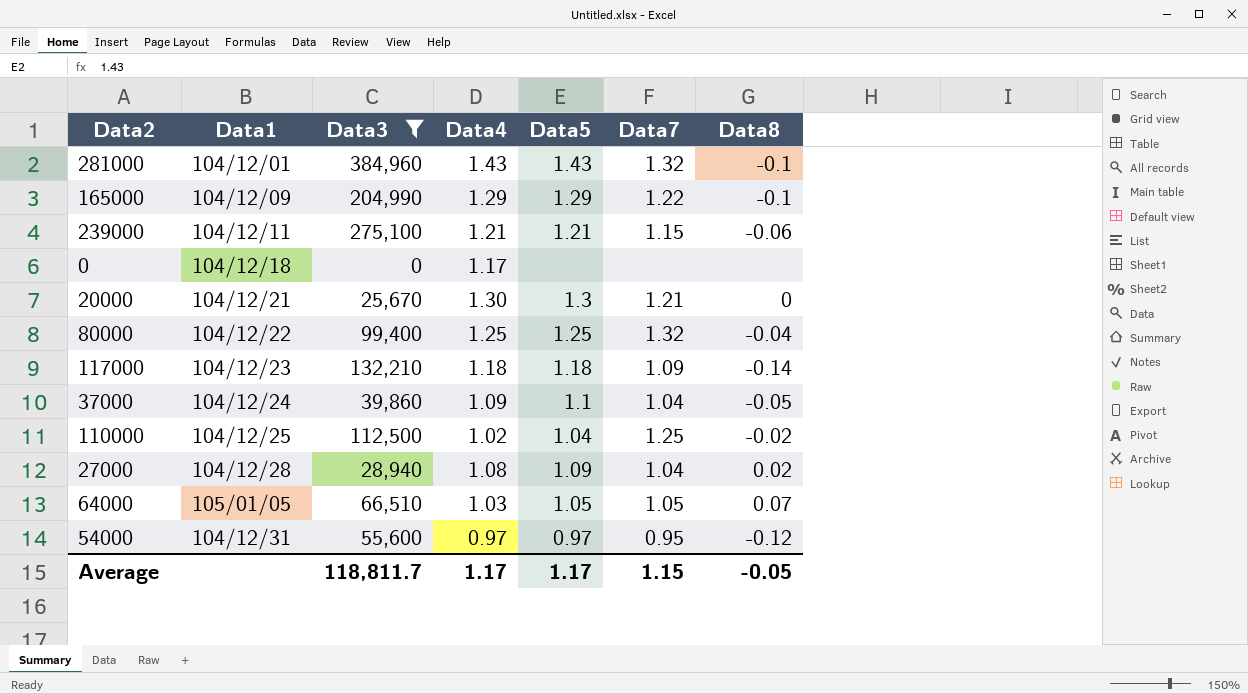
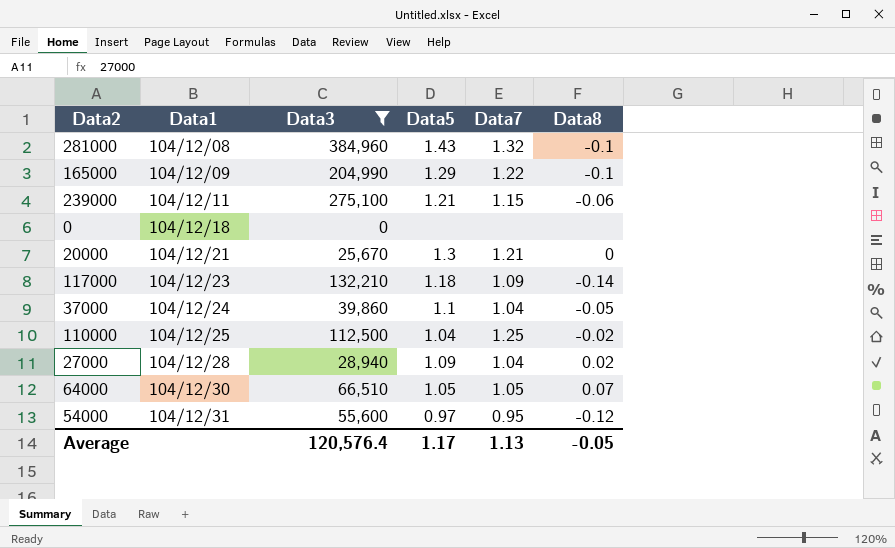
column Data4 | position: 4 -> none
row 80000: 104/12/22 | 99,400 | 1.25 | 1.25 | 1.32 | -0.04 -> none
281000 | Data1: 104/12/01 -> 104/12/08
64000 | Data1: 105/01/05 -> 104/12/30
Average | Data3: 118,811.7 -> 120,576.4
Average | Data7: 1.15 -> 1.13

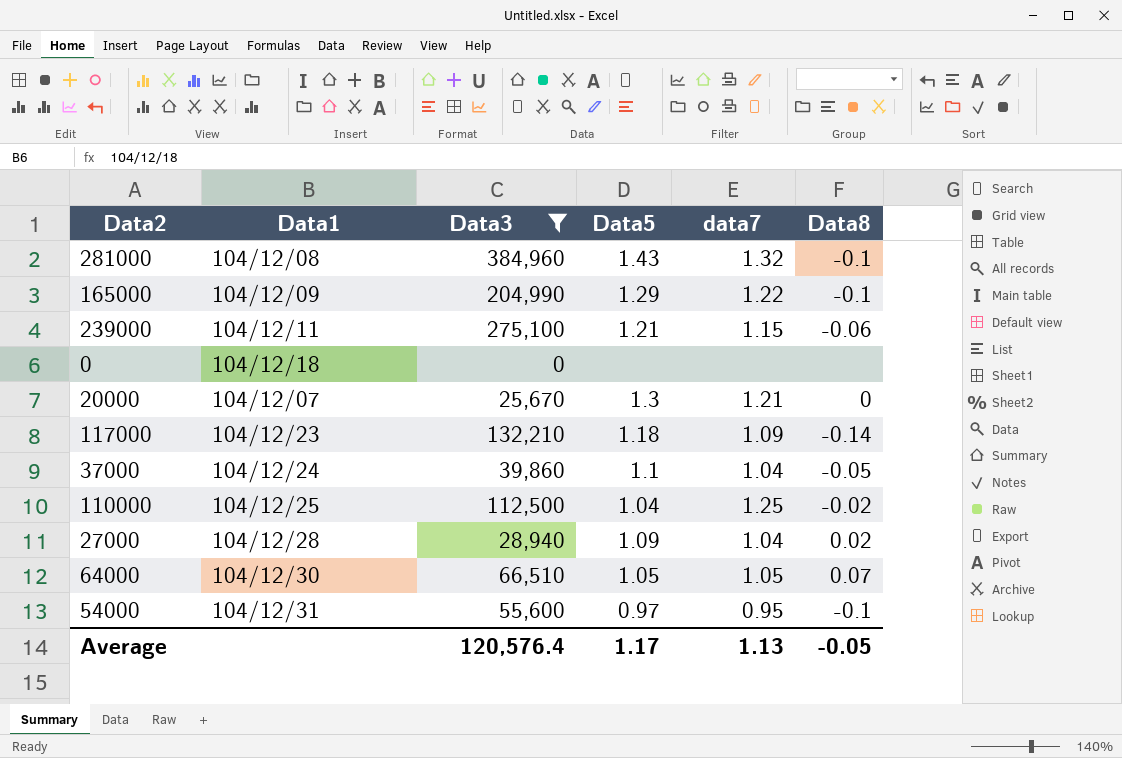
column name: Data7 -> data7
20000 | Data1: 104/12/21 -> 104/12/07
54000 | Data8: -0.12 -> -0.1

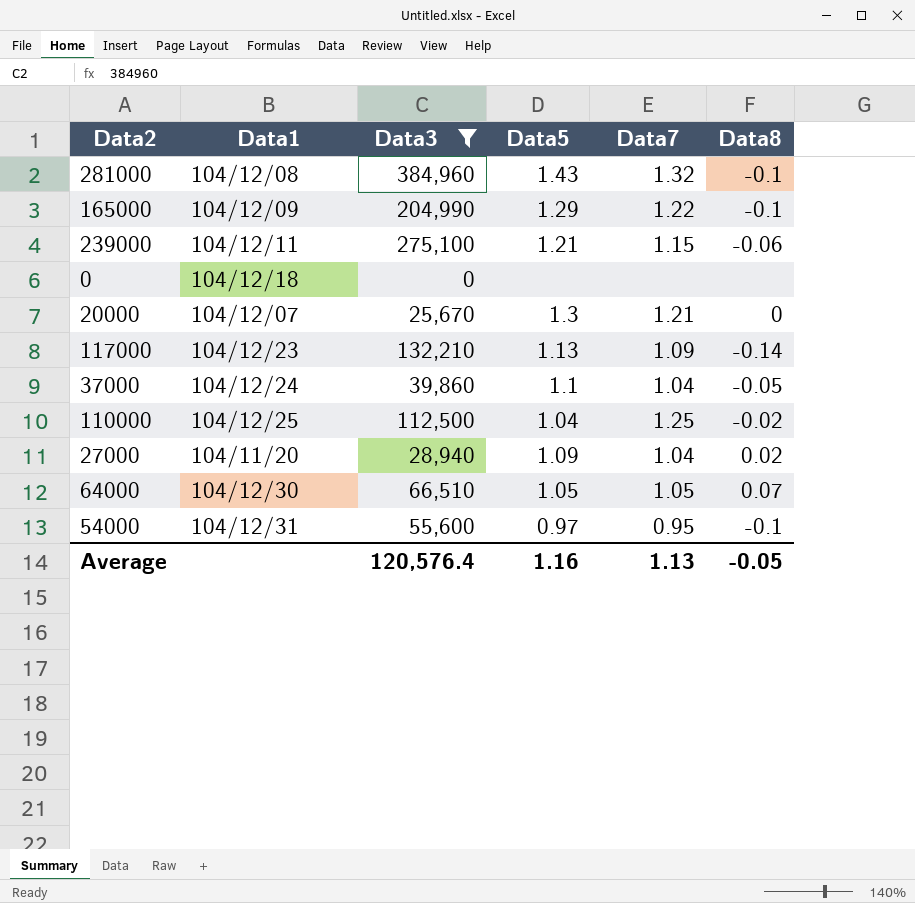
column name: data7 -> Data7
117000 | Data5: 1.18 -> 1.13
27000 | Data1: 104/12/28 -> 104/11/20
Average | Data5: 1.17 -> 1.16

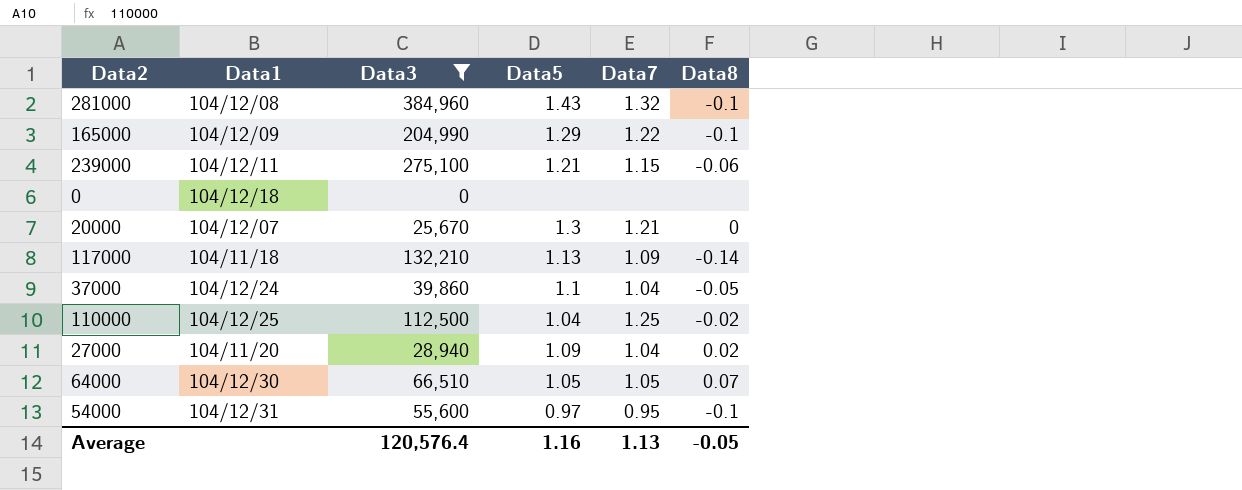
117000 | Data1: 104/12/23 -> 104/11/18

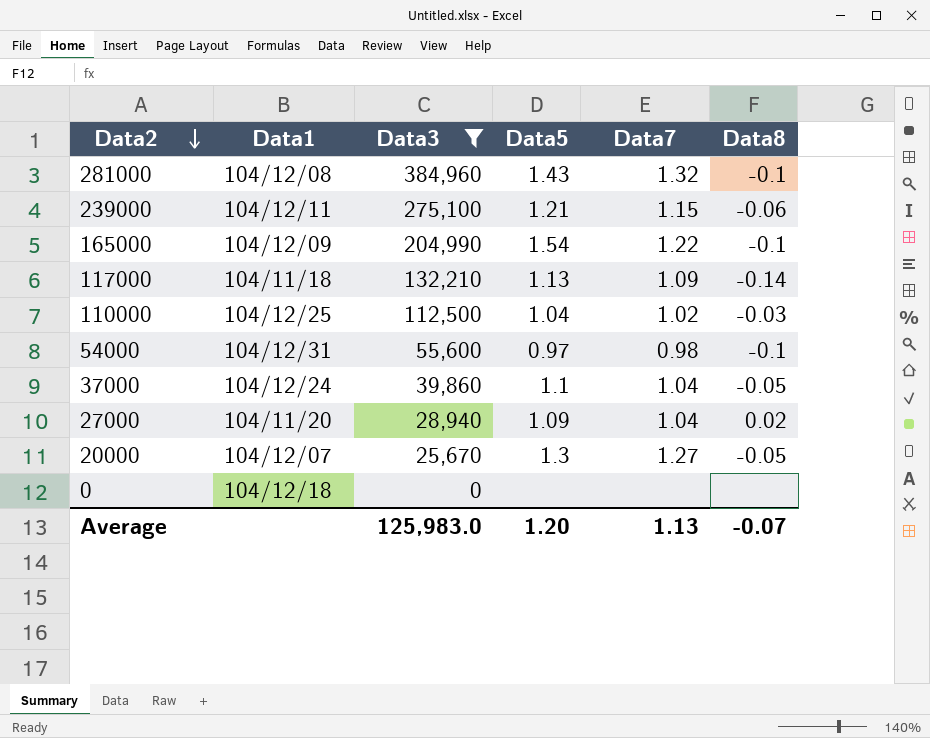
row order: none -> Data2 descending
row 64000: 104/12/30 | 66,510 | 1.05 | 1.05 | 0.07 -> none
165000 | Data5: 1.29 -> 1.54
110000 | Data7: 1.25 -> 1.02
110000 | Data8: -0.02 -> -0.03
54000 | Data7: 0.95 -> 0.98
20000 | Data7: 1.21 -> 1.27
20000 | Data8: 0 -> -0.05
Average | Data3: 120,576.4 -> 125,983.0
Average | Data5: 1.16 -> 1.20
Average | Data8: -0.05 -> -0.07

